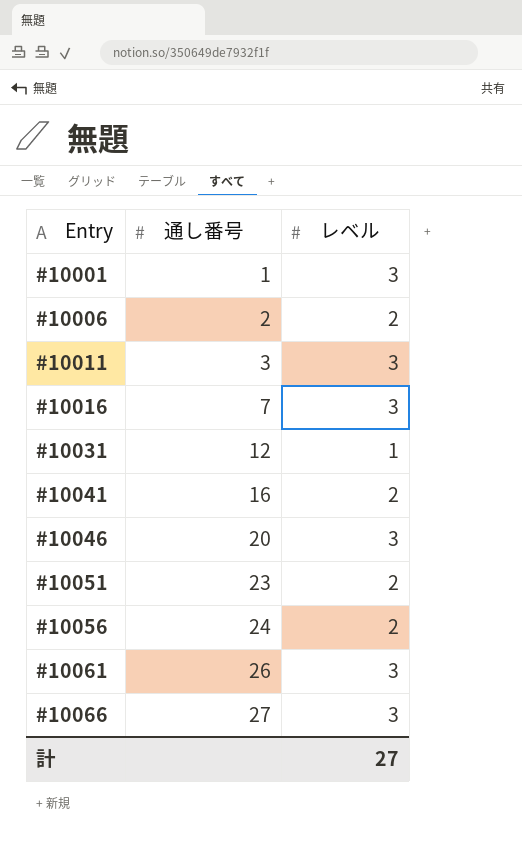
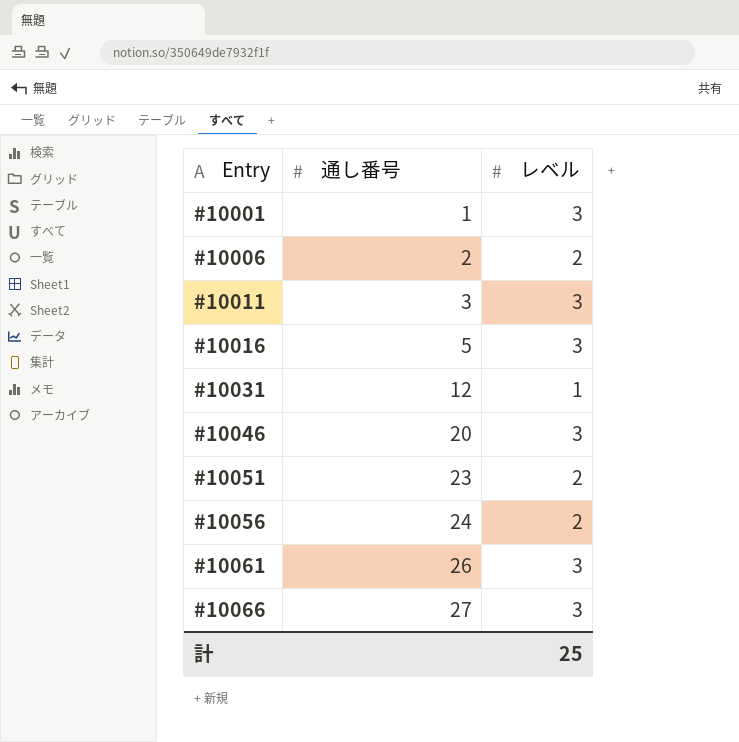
row #10041: 16 | 2 -> none
#10016 | 通し番号: 7 -> 5
計 | レベル: 27 -> 25

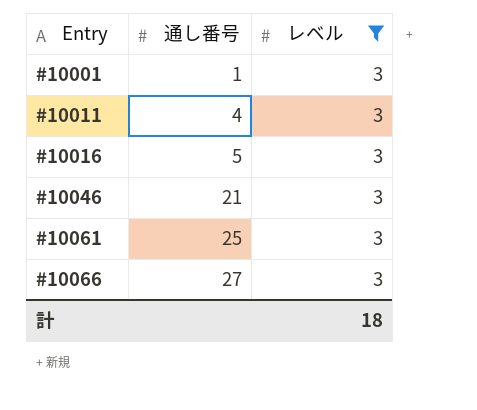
filter: none -> レベル = 3
#10011 | 通し番号: 3 -> 4
#10046 | 通し番号: 20 -> 21
#10061 | 通し番号: 26 -> 25
計 | レベル: 25 -> 18

